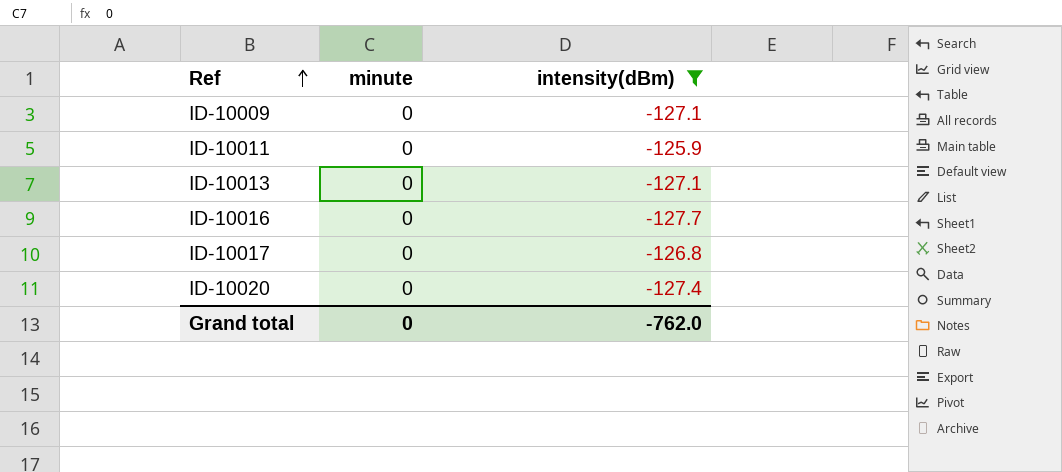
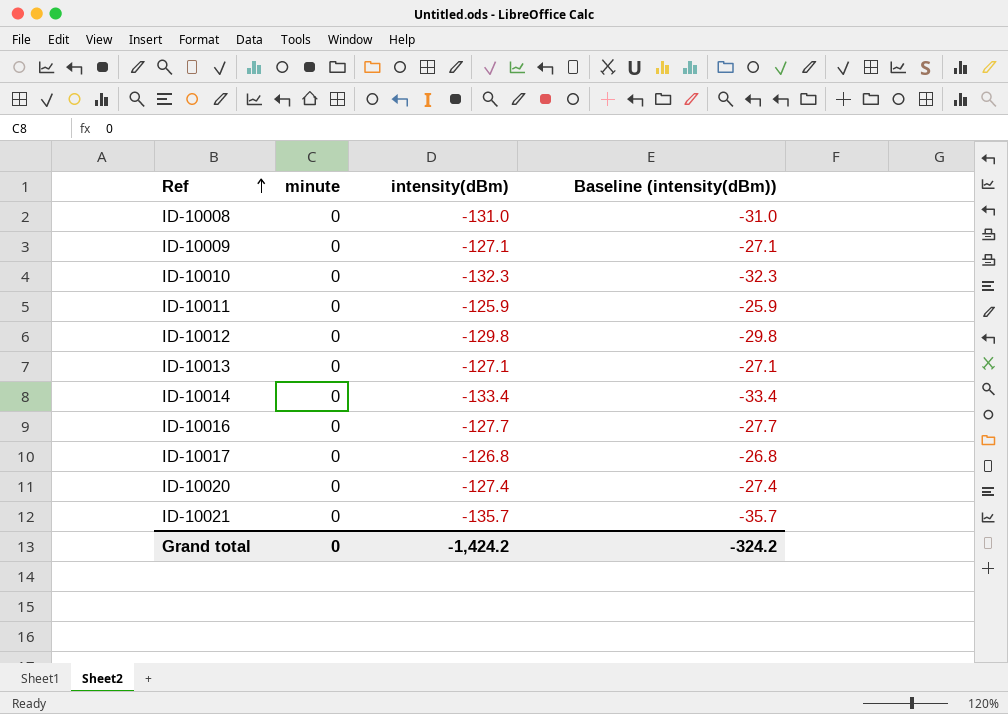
filter: intensity(dBm) >= -127.7 -> none
column Baseline (intensity(dBm)) | formula: none -> [intensity(dBm)] + 100
Grand total | intensity(dBm): -762.0 -> -1,424.2

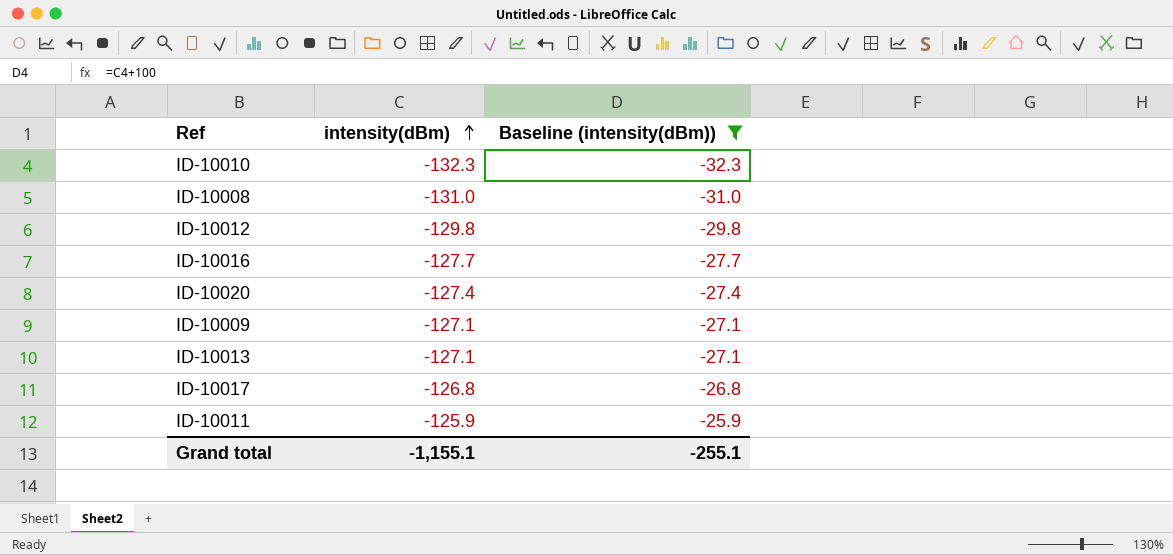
filter: none -> Baseline (intensity(dBm)) >= -32.3
row order: Ref ascending -> intensity(dBm) ascending
column minute | position: 2 -> none
Grand total | intensity(dBm): -1,424.2 -> -1,155.1
Grand total | Baseline (intensity(dBm)): -324.2 -> -255.1

